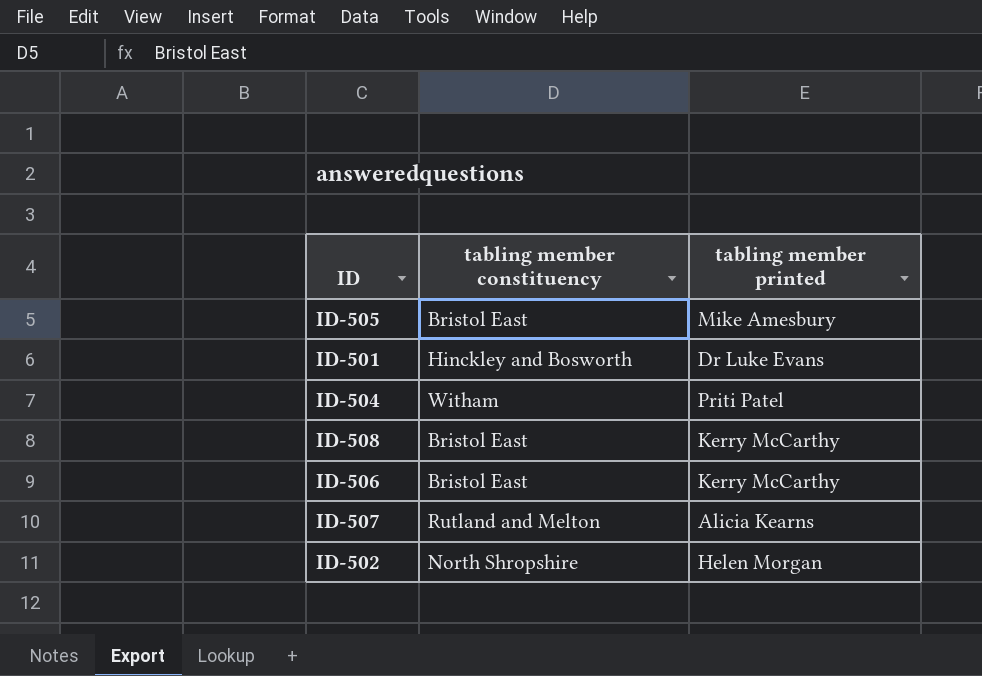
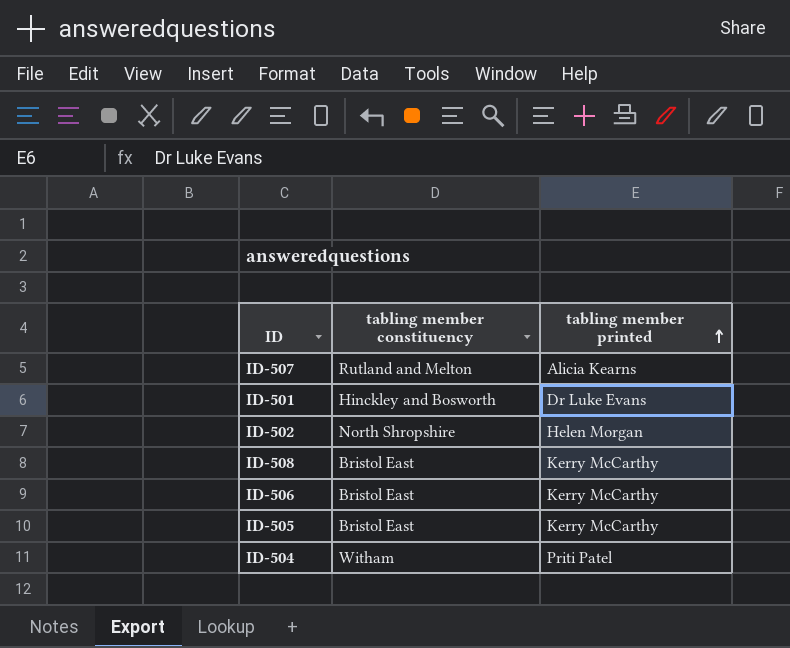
row order: none -> tabling member printed ascending
ID-505 | tabling member printed: Mike Amesbury -> Kerry McCarthy

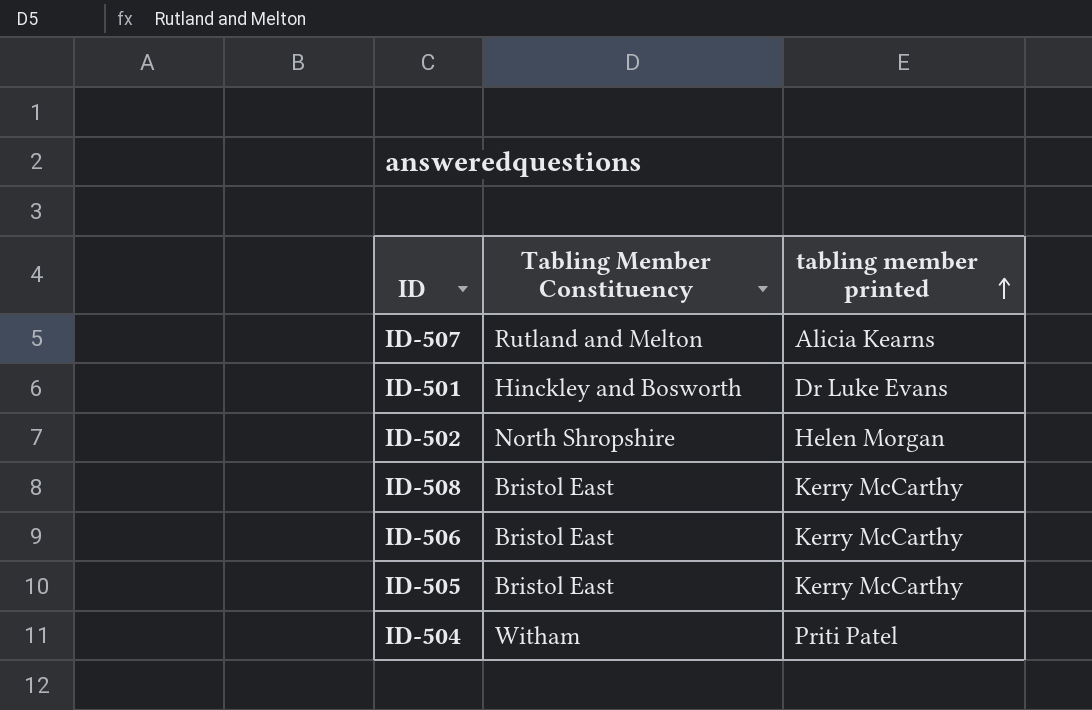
column name: tabling member constituency -> Tabling Member Constituency

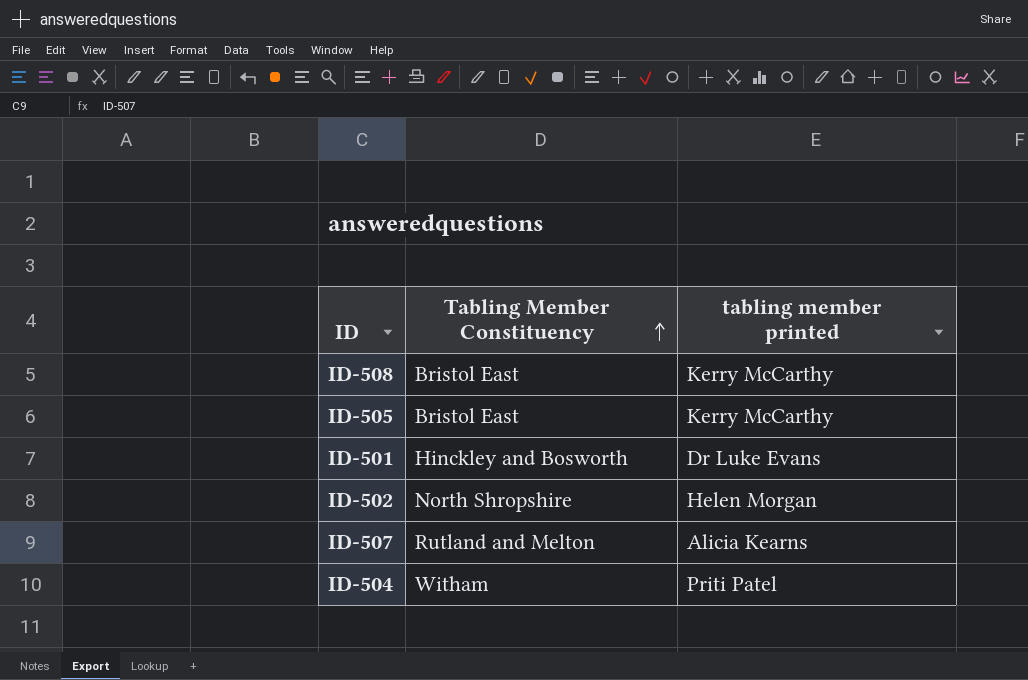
row order: tabling member printed ascending -> Tabling Member Constituency ascending
row ID-506: Bristol East | Kerry McCarthy -> none

